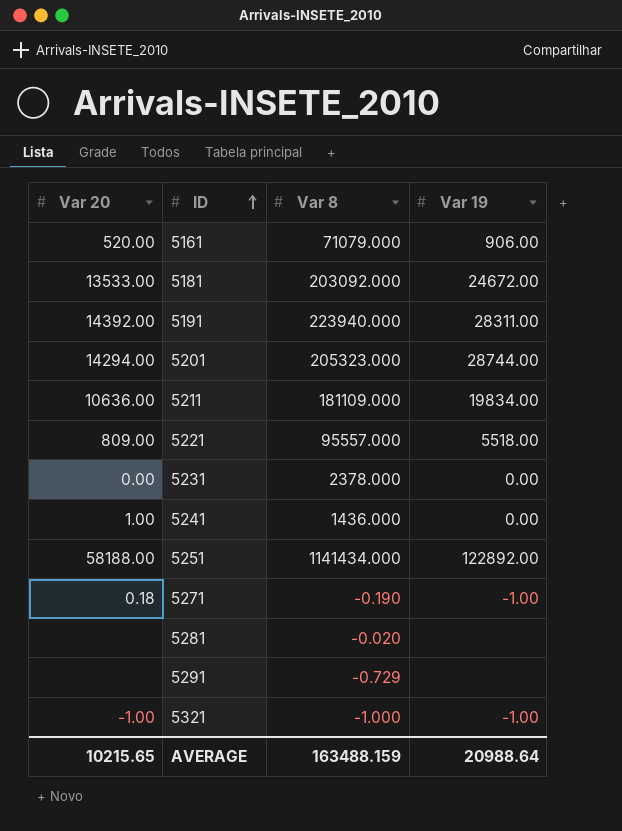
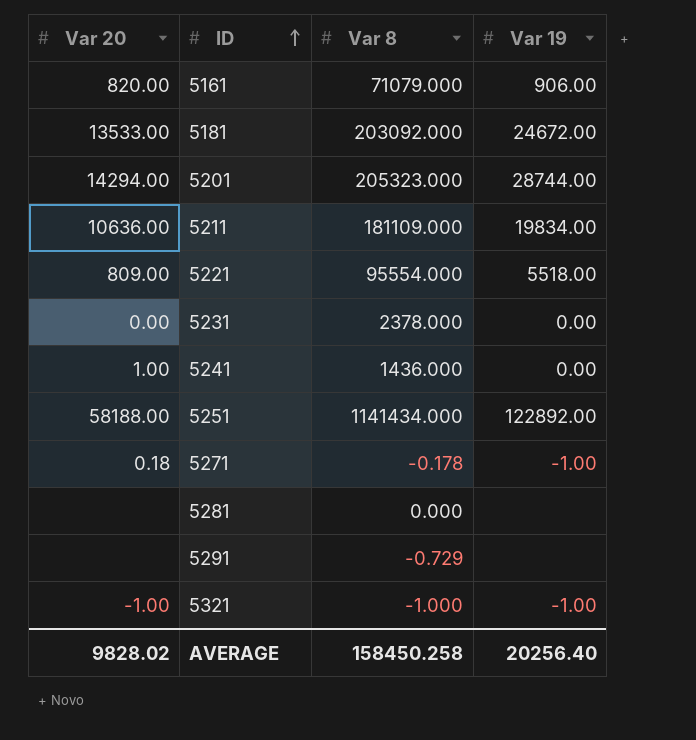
row 5191: 14392.00 | 223940.000 | 28311.00 -> none
5161 | Var 20: 520.00 -> 820.00
5221 | Var 8: 95557.000 -> 95554.000
5271 | Var 8: -0.190 -> -0.178
5281 | Var 8: -0.020 -> 0.000
AVERAGE | Var 20: 10215.65 -> 9828.02
AVERAGE | Var 8: 163488.159 -> 158450.258
AVERAGE | Var 19: 20988.64 -> 20256.40

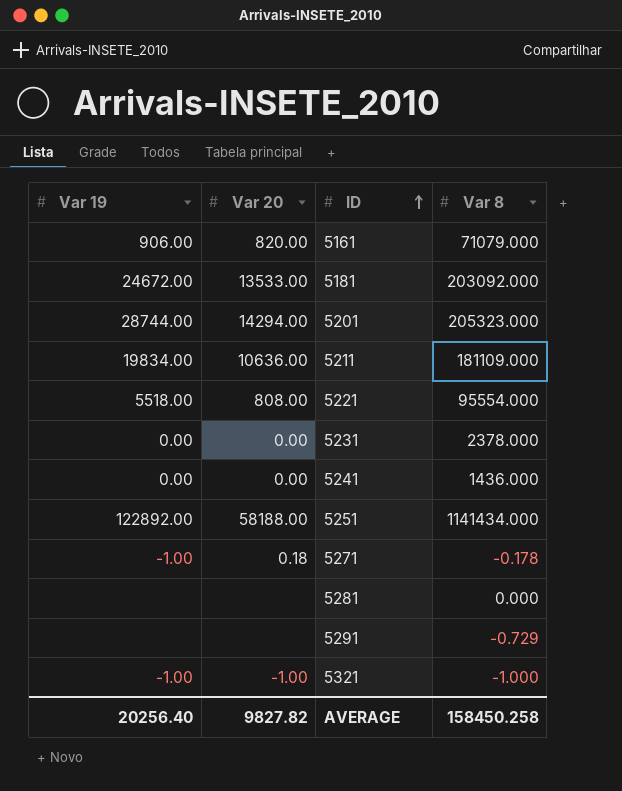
column Var 19 | position: 4 -> 1
5221 | Var 20: 809.00 -> 808.00
5241 | Var 20: 1.00 -> 0.00
AVERAGE | Var 20: 9828.02 -> 9827.82

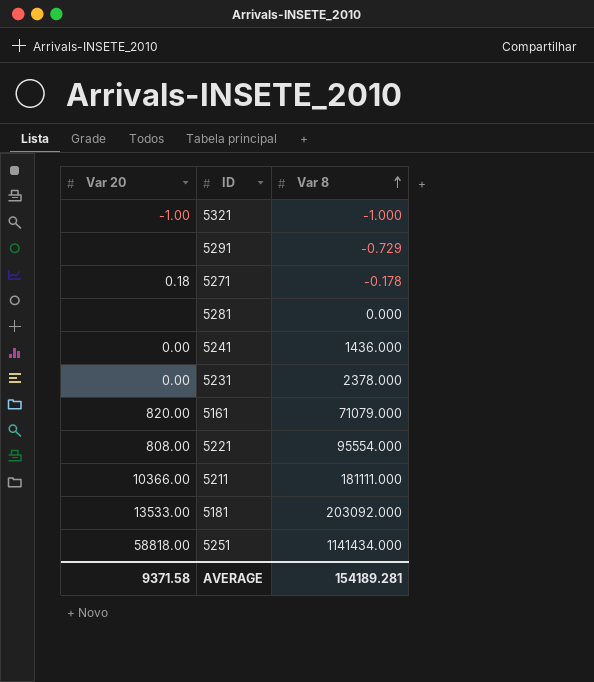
row order: ID ascending -> Var 8 ascending
column Var 19 | position: 1 -> none
row 5201: 28744.00 | 14294.00 | 205323.000 -> none
5211 | Var 20: 10636.00 -> 10366.00
5211 | Var 8: 181109.000 -> 181111.000
5251 | Var 20: 58188.00 -> 58818.00
AVERAGE | Var 20: 9827.82 -> 9371.58
AVERAGE | Var 8: 158450.258 -> 154189.281

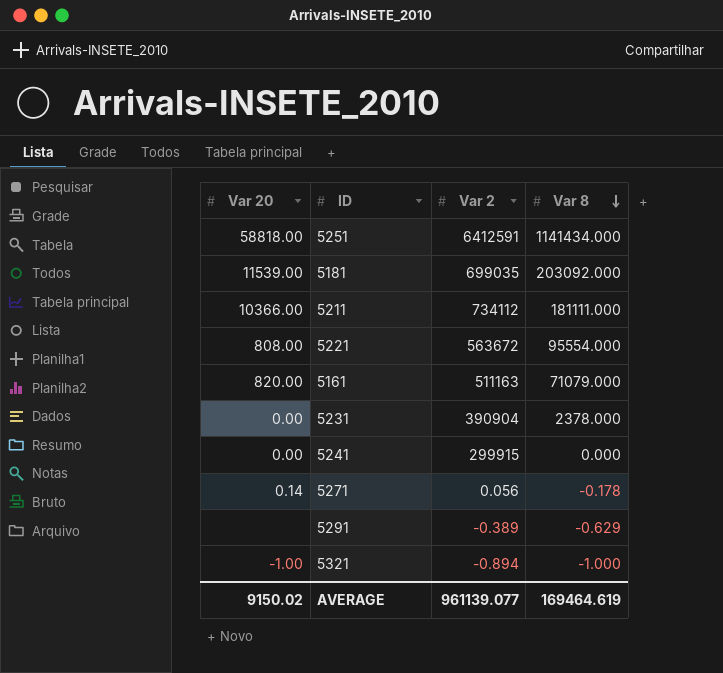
row order: Var 8 ascending -> Var 8 descending
column Var 2 | position: none -> 3
row 5281: none | 0.000 -> none
5181 | Var 20: 13533.00 -> 11539.00
5241 | Var 8: 1436.000 -> 0.000
5271 | Var 20: 0.18 -> 0.14
5291 | Var 8: -0.729 -> -0.629
AVERAGE | Var 20: 9371.58 -> 9150.02
AVERAGE | Var 8: 154189.281 -> 169464.619

